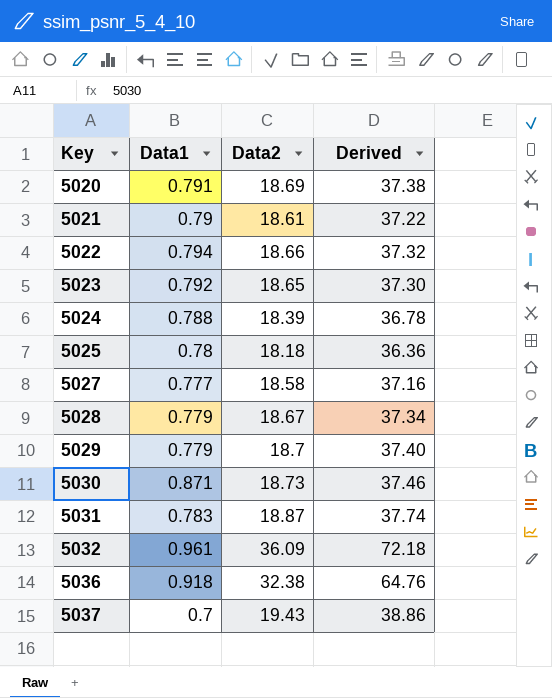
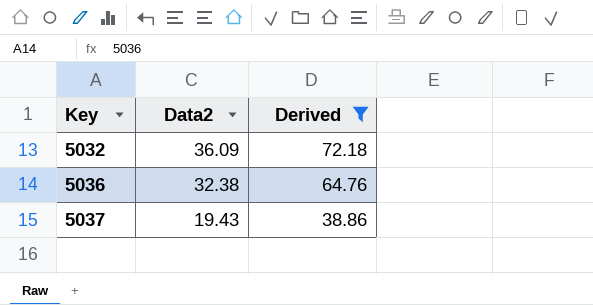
filter: none -> Derived >= 38.86
column Data1 | position: 2 -> none

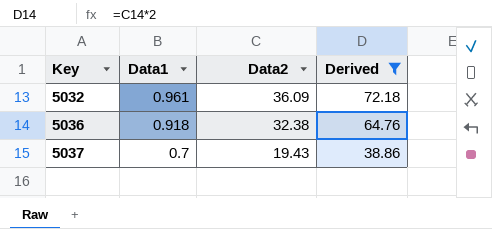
column Data1 | position: none -> 2

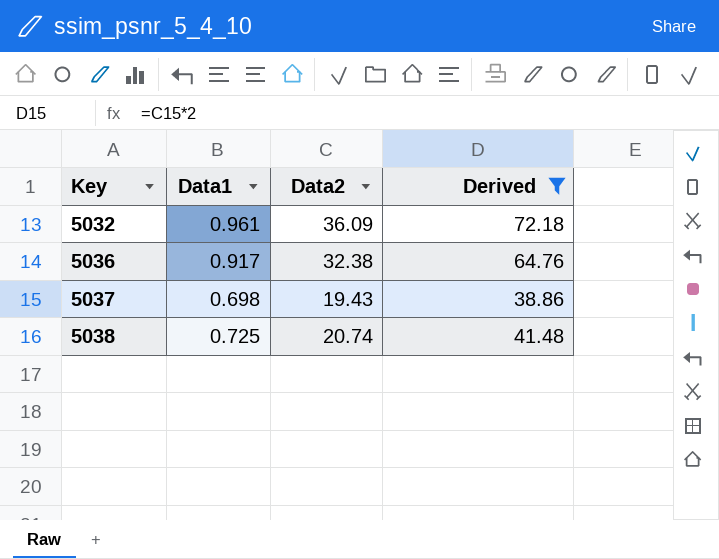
5036 | Data1: 0.918 -> 0.917
5037 | Data1: 0.7 -> 0.698
row 5038: none -> 0.725 | 20.74 | 41.48

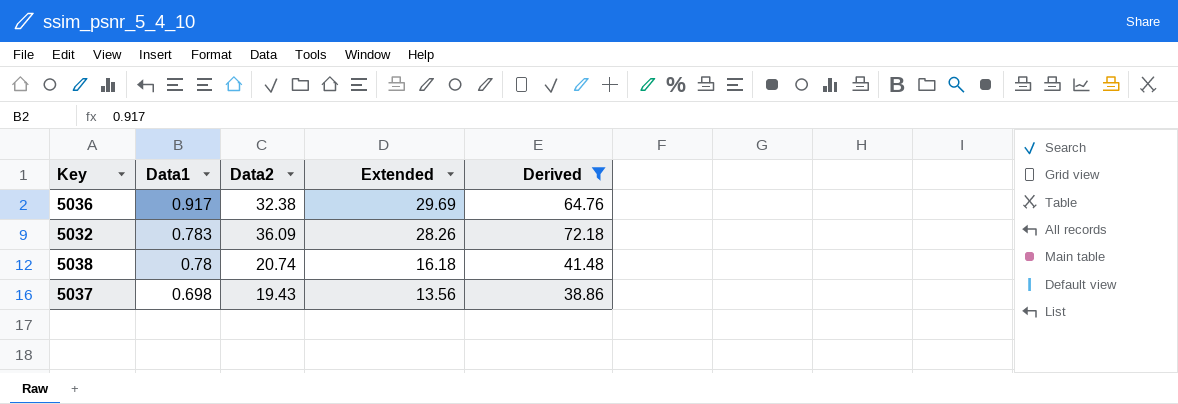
row order: Key ascending -> Data1 descending
column Extended | formula: none -> [Data1] * [Data2]
5032 | Data1: 0.961 -> 0.783
5038 | Data1: 0.725 -> 0.78

